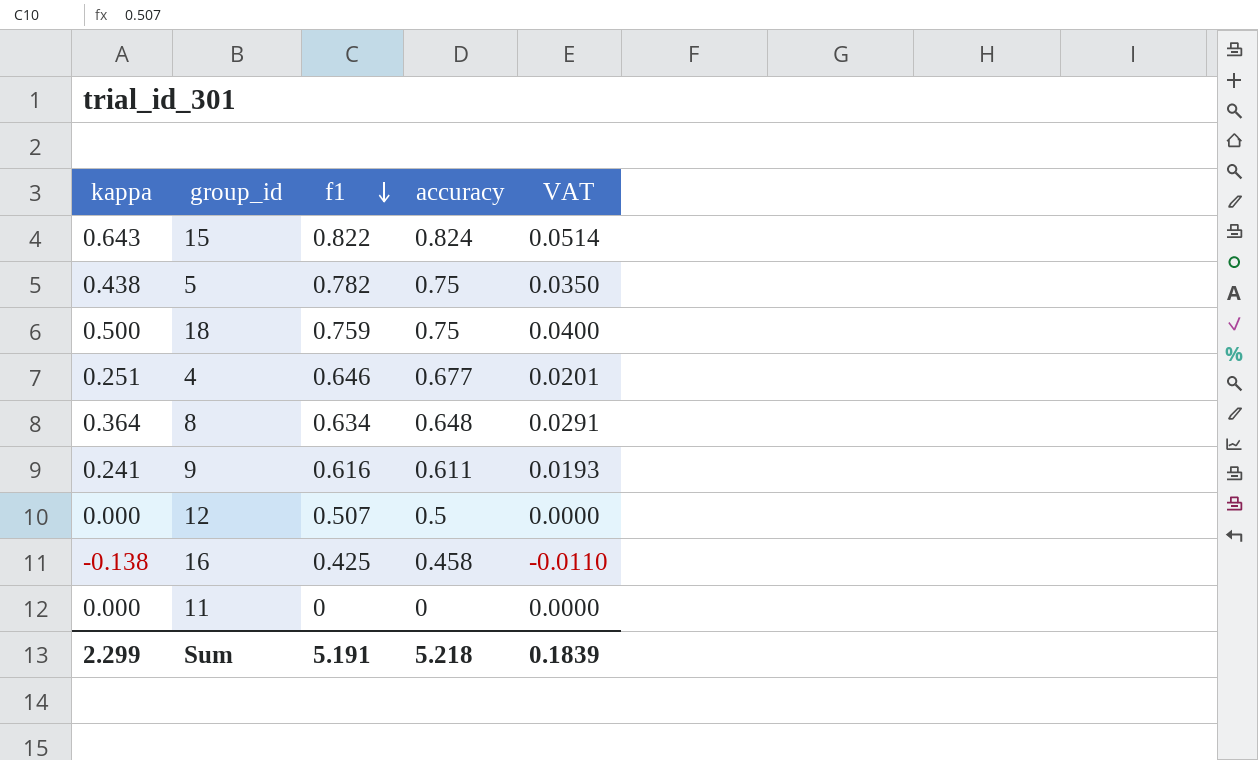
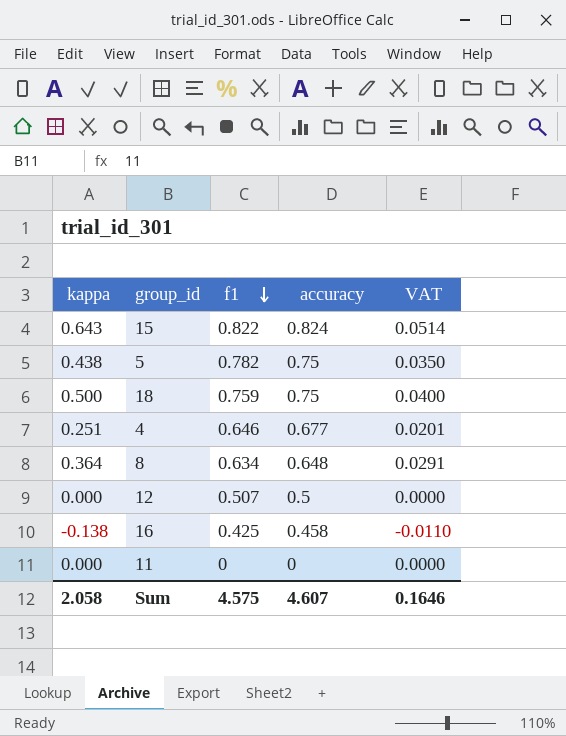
row 9: 0.241 | 0.616 | 0.611 | 0.0193 -> none
Sum | kappa: 2.299 -> 2.058
Sum | f1: 5.191 -> 4.575
Sum | accuracy: 5.218 -> 4.607
Sum | VAT: 0.1839 -> 0.1646

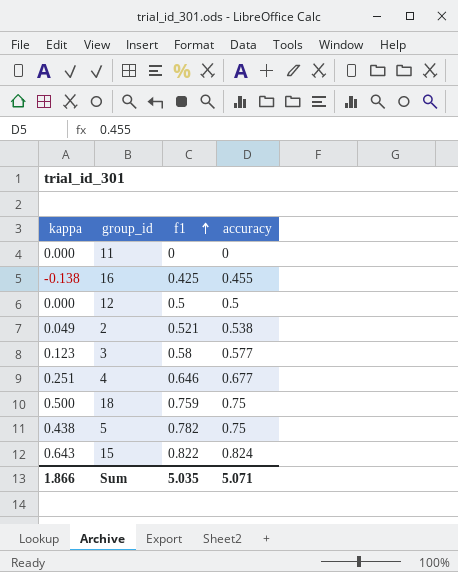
row order: f1 descending -> f1 ascending
column VAT | formula: [kappa] * 0.08 -> none
row 8: 0.364 | 0.634 | 0.648 | 0.0291 -> none
16 | accuracy: 0.458 -> 0.455
12 | f1: 0.507 -> 0.5
row 2: none -> 0.049 | 0.521 | 0.538
row 3: none -> 0.123 | 0.58 | 0.577
Sum | kappa: 2.058 -> 1.866
Sum | f1: 4.575 -> 5.035
Sum | accuracy: 4.607 -> 5.071

